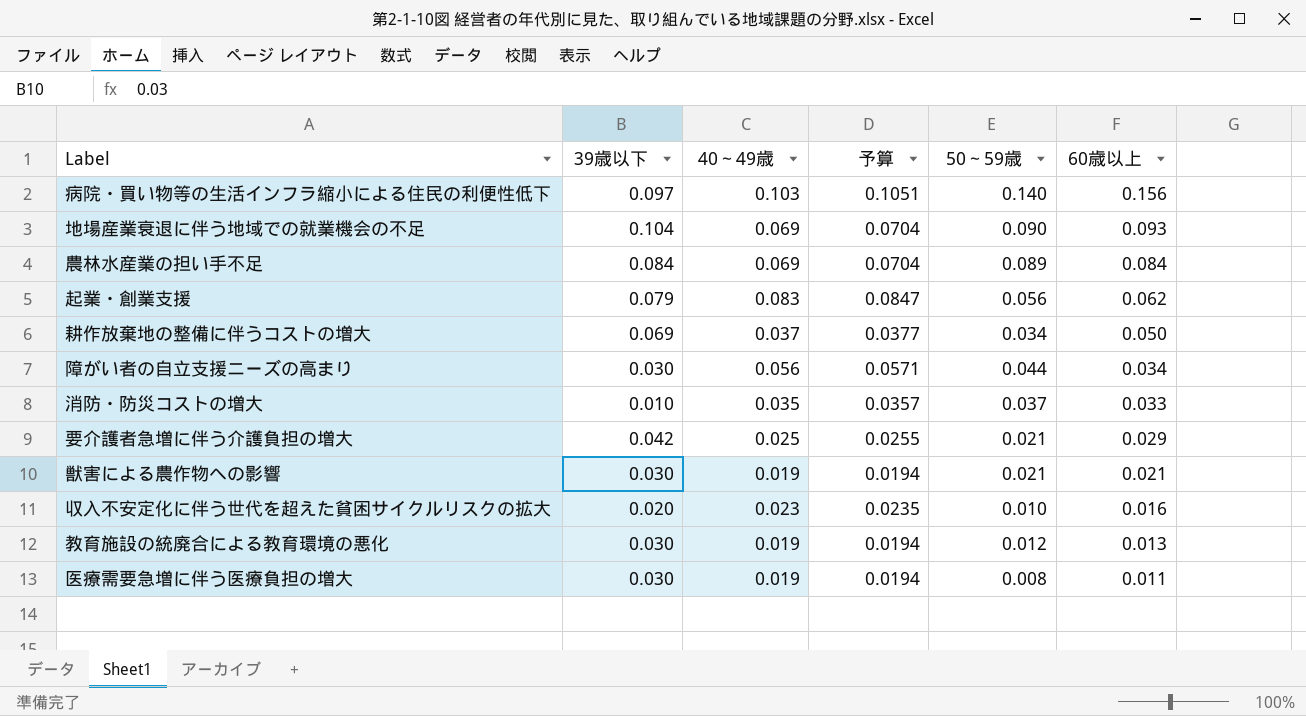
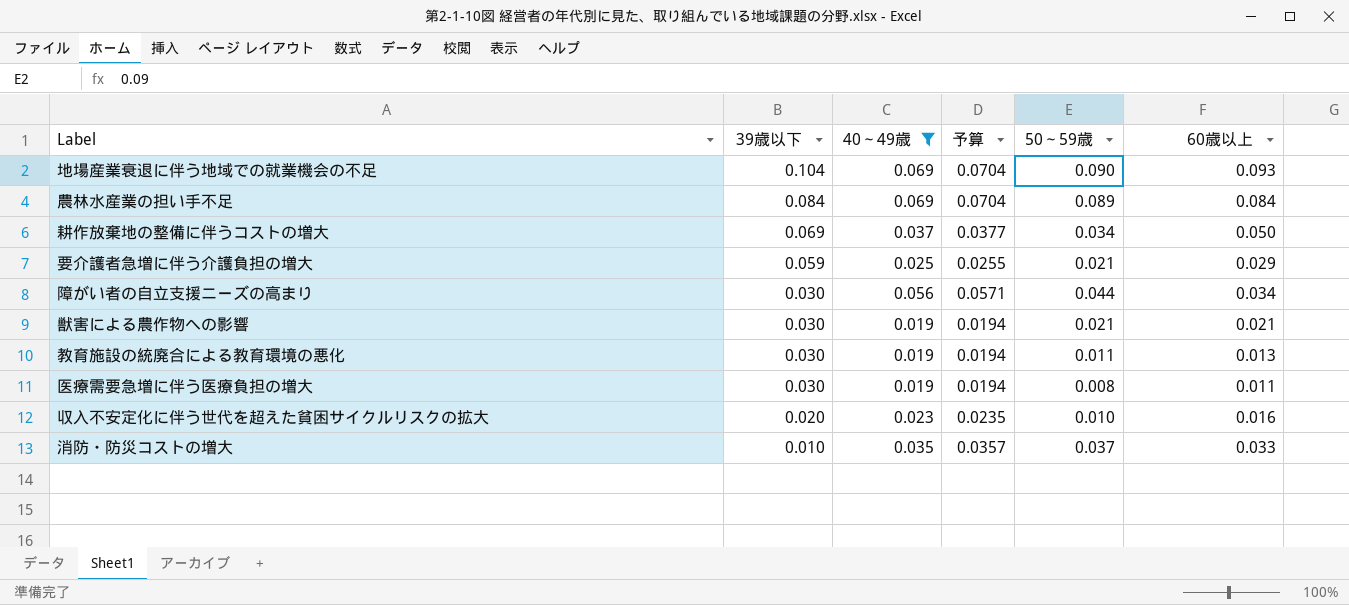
filter: none -> 40～49歳 <= 0.069
row order: 60歳以上 descending -> 39歳以下 descending
要介護者急増に伴う介護負担の増大 | 39歳以下: 0.042 -> 0.059
教育施設の統廃合による教育環境の悪化 | 50～59歳: 0.012 -> 0.011

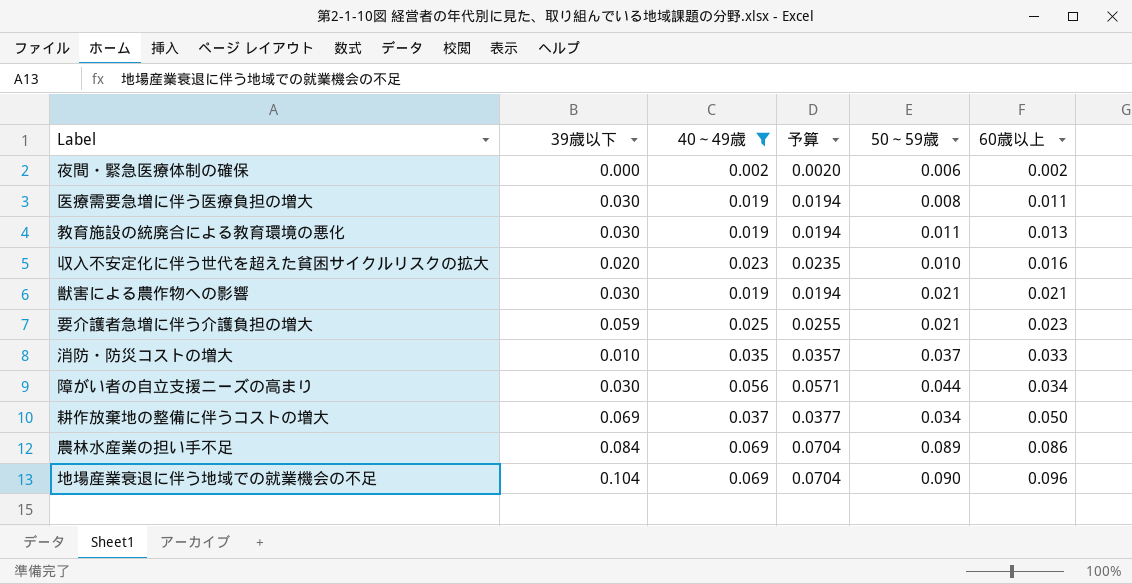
row order: 39歳以下 descending -> 60歳以上 ascending
row 夜間・緊急医療体制の確保: none -> 0.000 | 0.002 | 0.0020 | 0.006 | 0.002
要介護者急増に伴う介護負担の増大 | 60歳以上: 0.029 -> 0.023
農林水産業の担い手不足 | 60歳以上: 0.084 -> 0.086
地場産業衰退に伴う地域での就業機会の不足 | 60歳以上: 0.093 -> 0.096

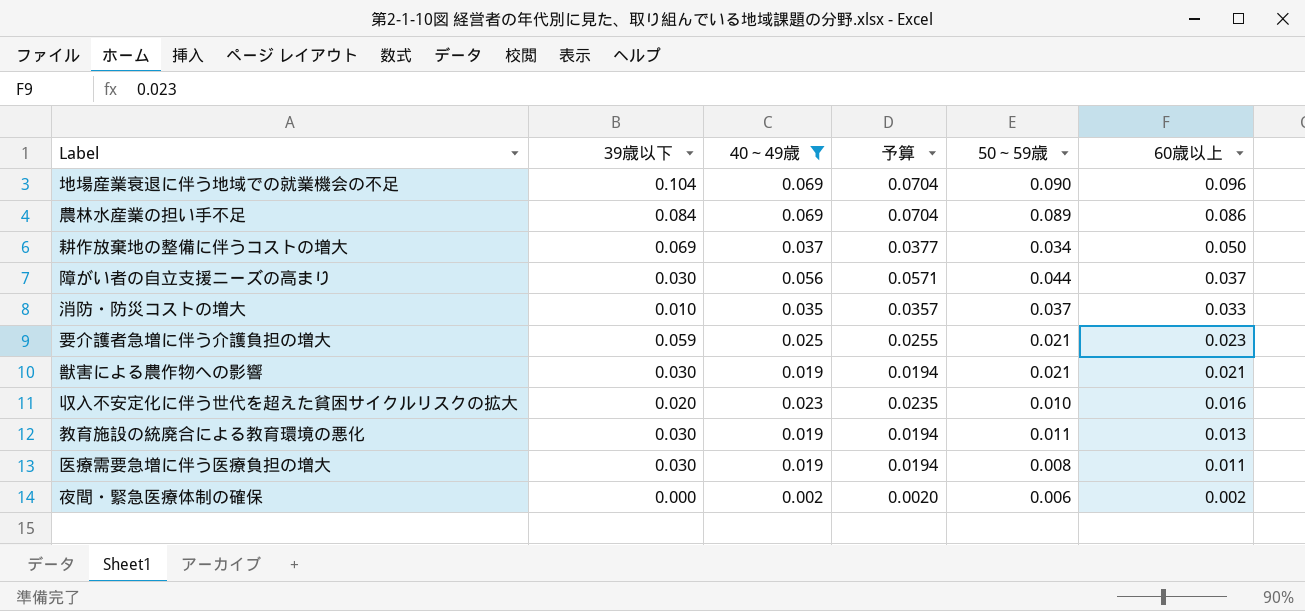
row order: 60歳以上 ascending -> 60歳以上 descending
障がい者の自立支援ニーズの高まり | 60歳以上: 0.034 -> 0.037

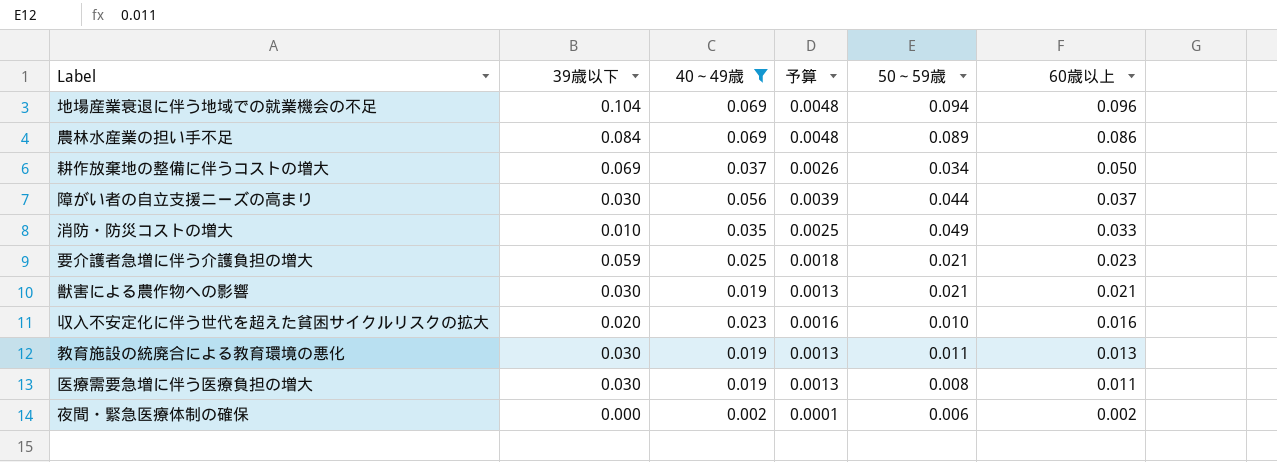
column 予算 | formula: [40～49歳] * 1.02 -> [40～49歳] * 0.07
地場産業衰退に伴う地域での就業機会の不足 | 50～59歳: 0.090 -> 0.094
消防・防災コストの増大 | 50～59歳: 0.037 -> 0.049

